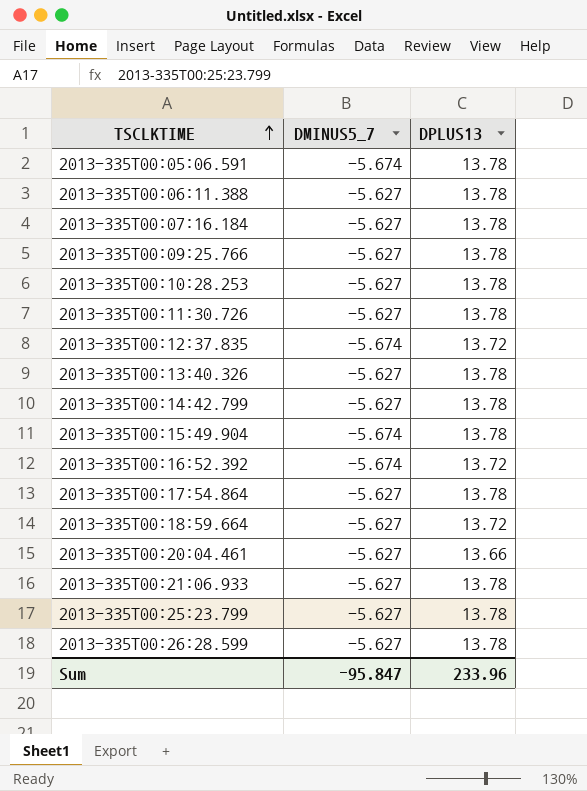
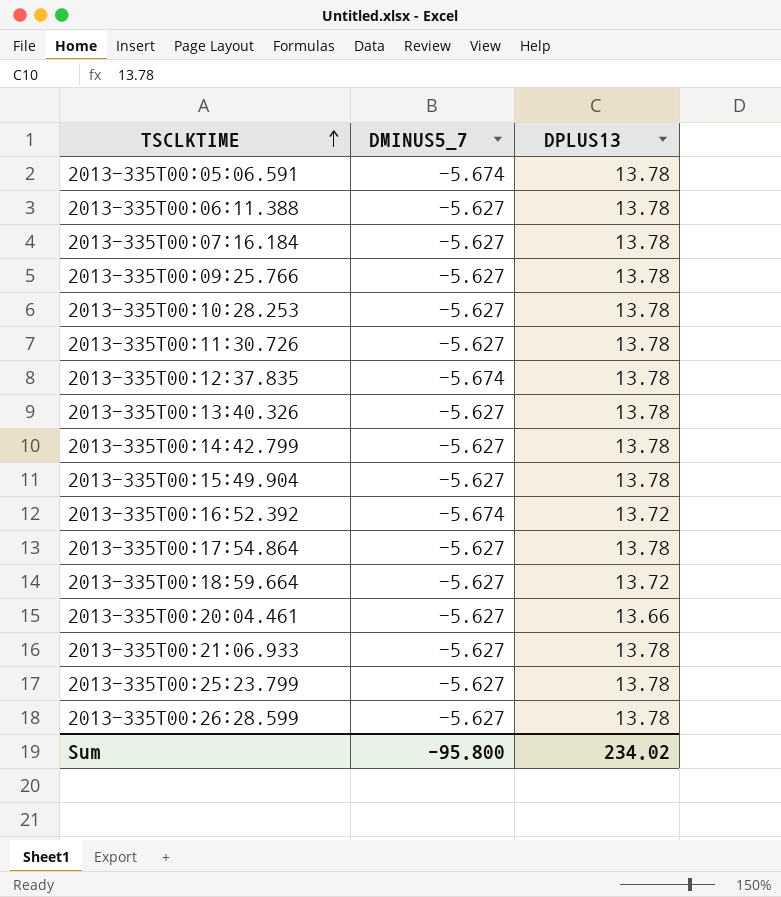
2013-335T00:12:37.835 | DPLUS13: 13.72 -> 13.78
2013-335T00:15:49.904 | DMINUS5_7: -5.674 -> -5.627
Sum | DMINUS5_7: -95.847 -> -95.800
Sum | DPLUS13: 233.96 -> 234.02

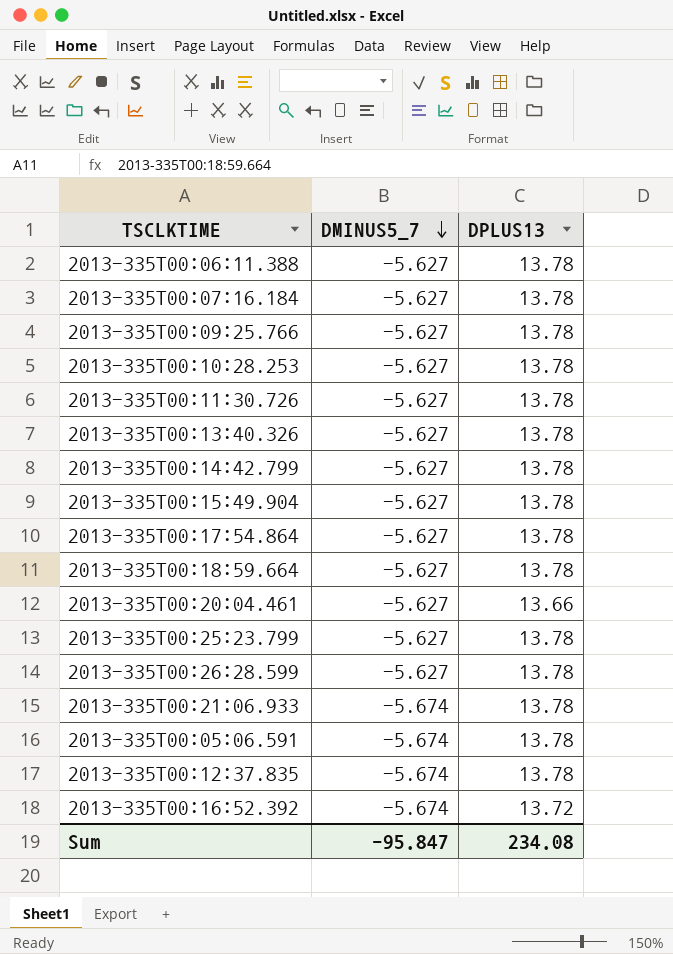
row order: TSCLKTIME ascending -> DMINUS5_7 descending
2013-335T00:18:59.664 | DPLUS13: 13.72 -> 13.78
2013-335T00:21:06.933 | DMINUS5_7: -5.627 -> -5.674
Sum | DMINUS5_7: -95.800 -> -95.847
Sum | DPLUS13: 234.02 -> 234.08

